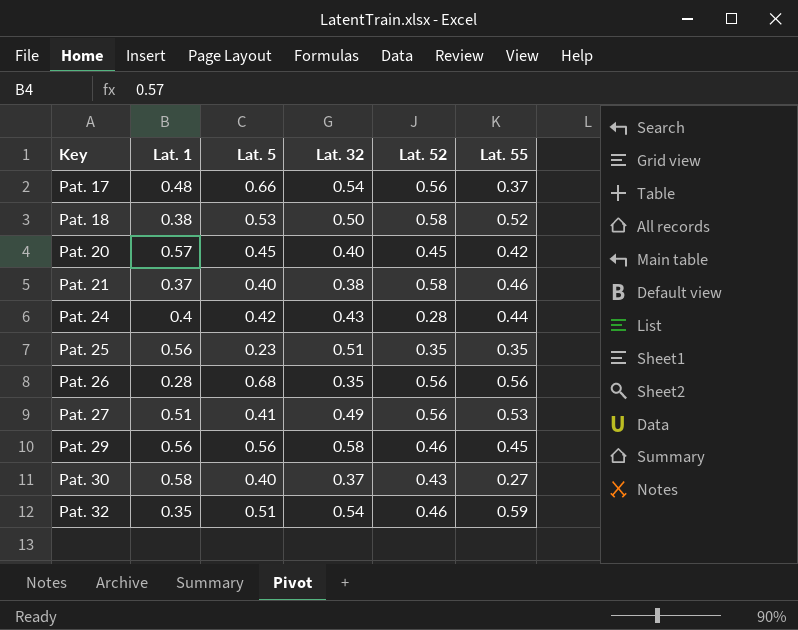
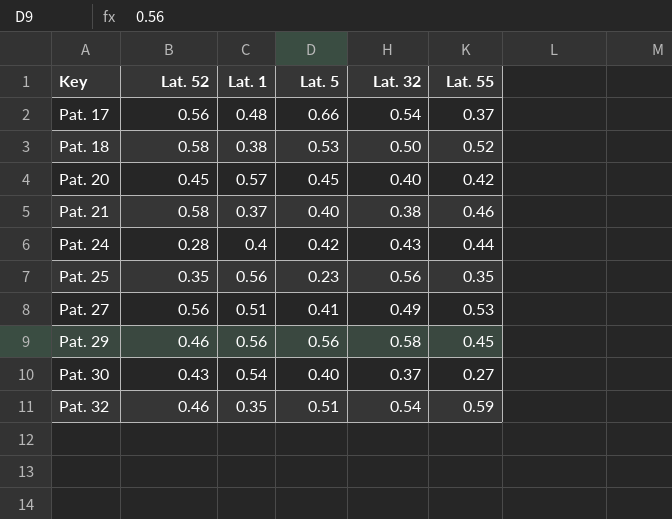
column Lat. 52 | position: 5 -> 2
row Pat. 26: 0.28 | 0.68 | 0.35 | 0.56 | 0.56 -> none
Pat. 25 | Lat. 32: 0.51 -> 0.56
Pat. 30 | Lat. 1: 0.58 -> 0.54

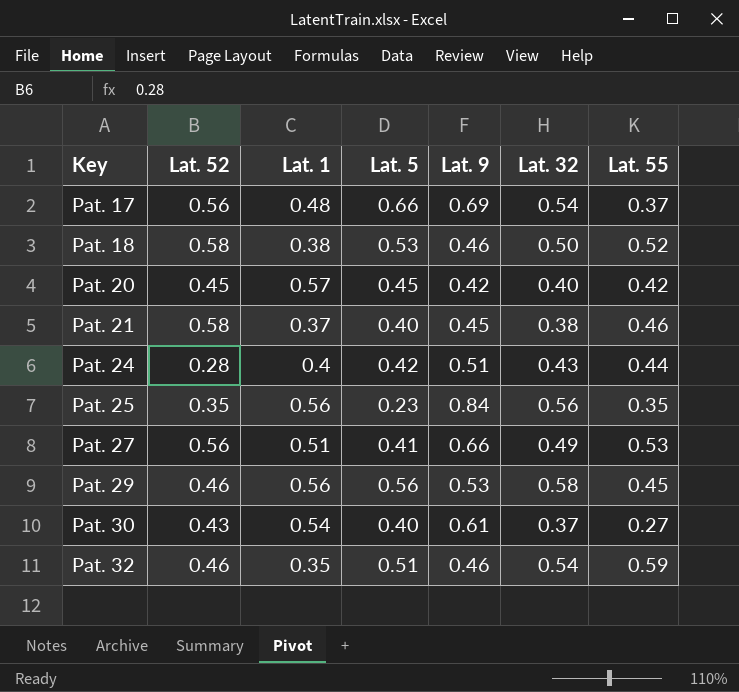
column Lat. 9 | position: none -> 5

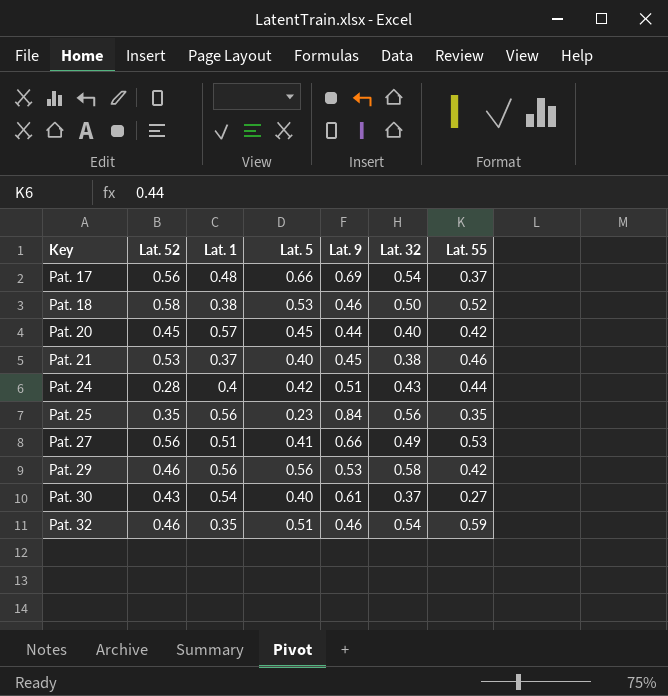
Pat. 20 | Lat. 9: 0.42 -> 0.44
Pat. 21 | Lat. 52: 0.58 -> 0.53
Pat. 29 | Lat. 55: 0.45 -> 0.42

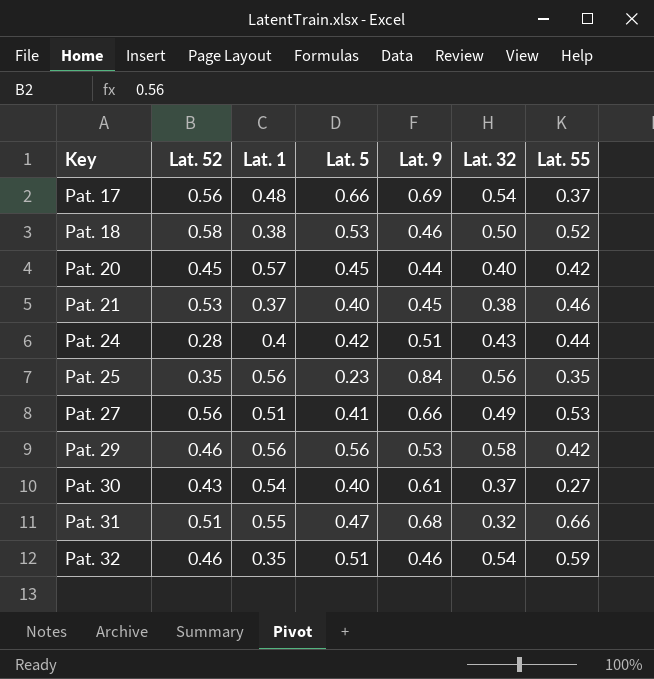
row Pat. 31: none -> 0.51 | 0.55 | 0.47 | 0.68 | 0.32 | 0.66

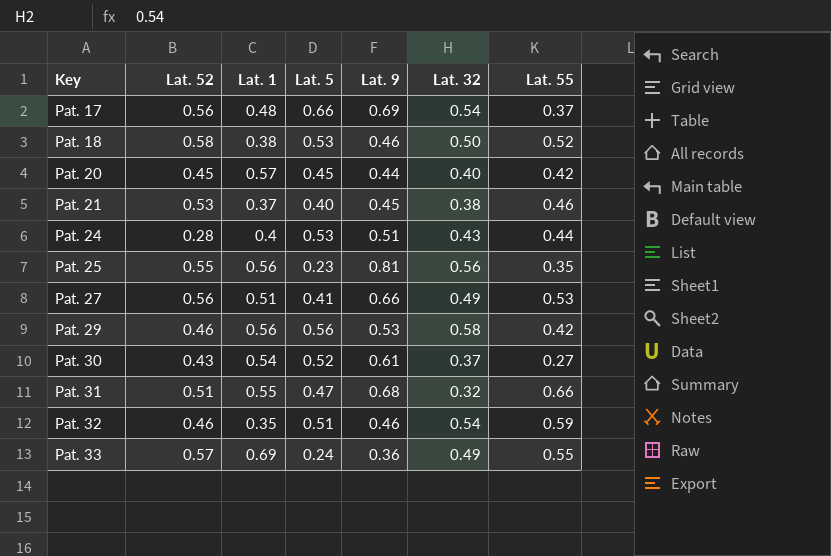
Pat. 24 | Lat. 5: 0.42 -> 0.53
Pat. 25 | Lat. 52: 0.35 -> 0.55
Pat. 25 | Lat. 9: 0.84 -> 0.81
Pat. 30 | Lat. 5: 0.40 -> 0.52
row Pat. 33: none -> 0.57 | 0.69 | 0.24 | 0.36 | 0.49 | 0.55

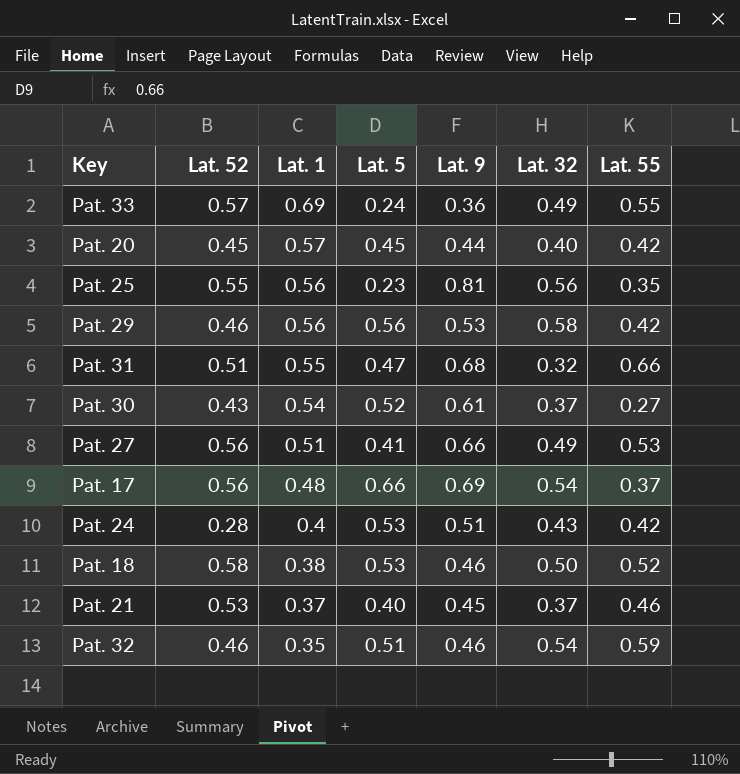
row order: Key ascending -> Lat. 1 descending
Pat. 24 | Lat. 55: 0.44 -> 0.42
Pat. 21 | Lat. 32: 0.38 -> 0.37

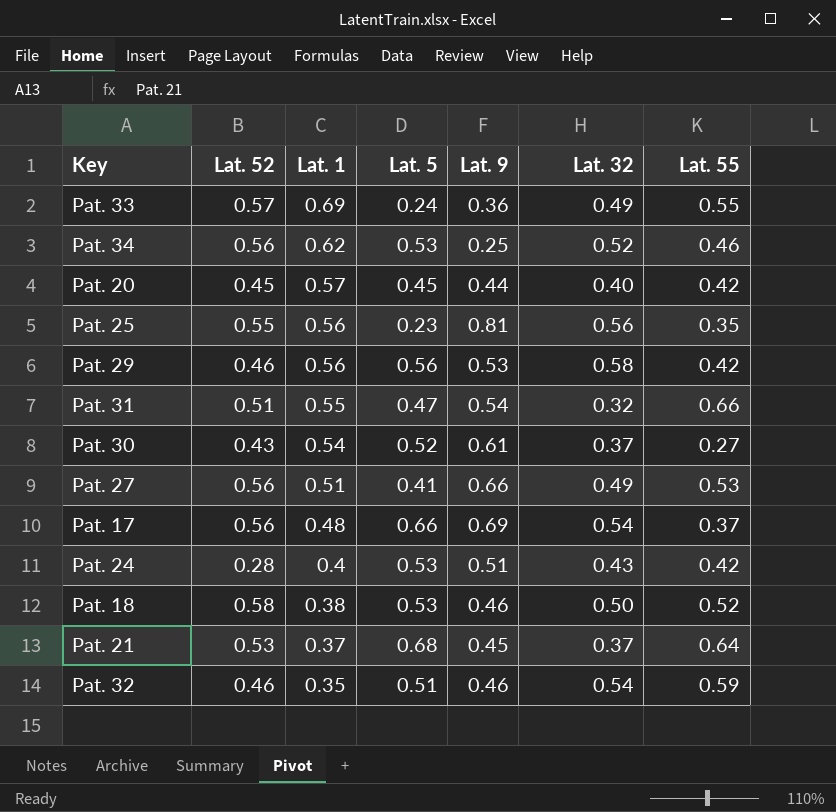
row Pat. 34: none -> 0.56 | 0.62 | 0.53 | 0.25 | 0.52 | 0.46
Pat. 31 | Lat. 9: 0.68 -> 0.54
Pat. 21 | Lat. 5: 0.40 -> 0.68
Pat. 21 | Lat. 55: 0.46 -> 0.64

